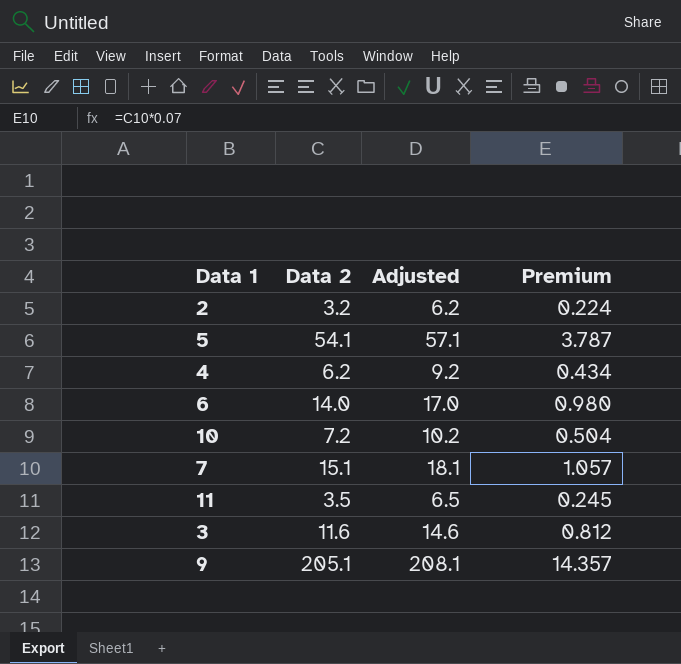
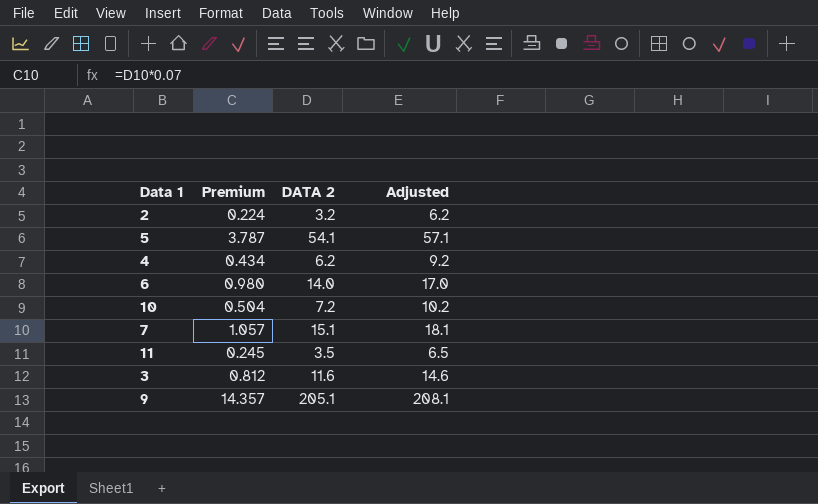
column Premium | position: 4 -> 2
column name: Data 2 -> DATA 2

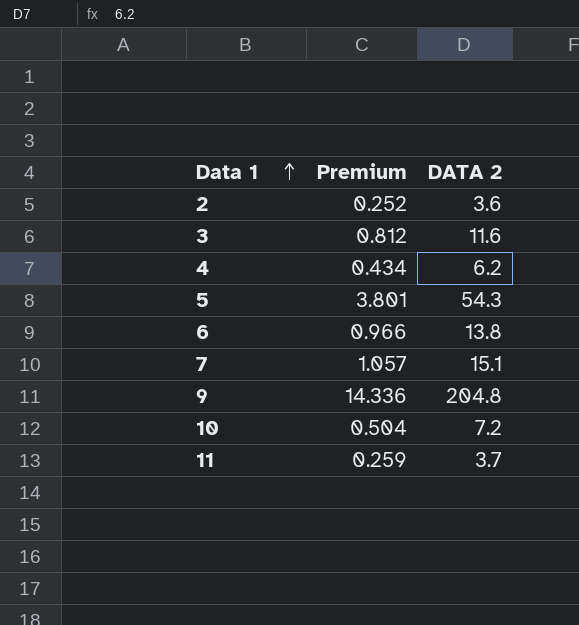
row order: none -> Data 1 ascending
column Adjusted | formula: [DATA 2] + 3 -> none
2 | Premium: 0.224 -> 0.252
2 | DATA 2: 3.2 -> 3.6
5 | Premium: 3.787 -> 3.801
5 | DATA 2: 54.1 -> 54.3
6 | Premium: 0.980 -> 0.966
6 | DATA 2: 14.0 -> 13.8
9 | Premium: 14.357 -> 14.336
9 | DATA 2: 205.1 -> 204.8
11 | Premium: 0.245 -> 0.259
11 | DATA 2: 3.5 -> 3.7

